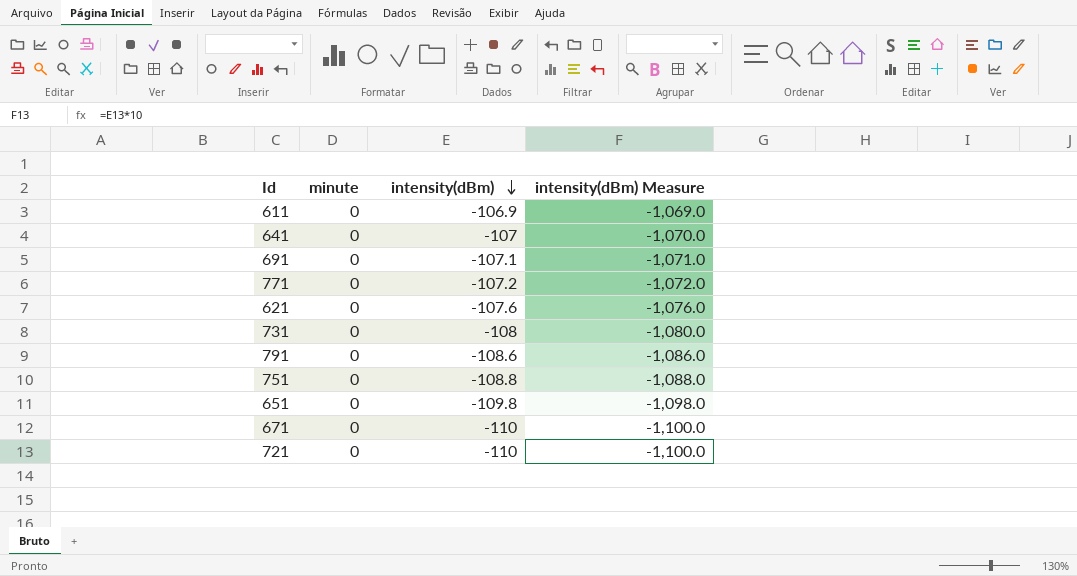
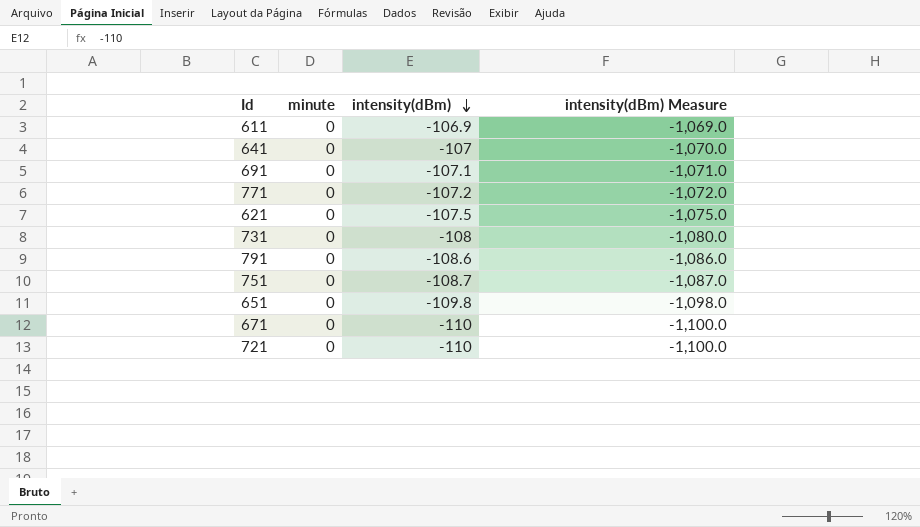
621 | intensity(dBm): -107.6 -> -107.5
621 | intensity(dBm) Measure: -1,076.0 -> -1,075.0
751 | intensity(dBm): -108.8 -> -108.7
751 | intensity(dBm) Measure: -1,088.0 -> -1,087.0

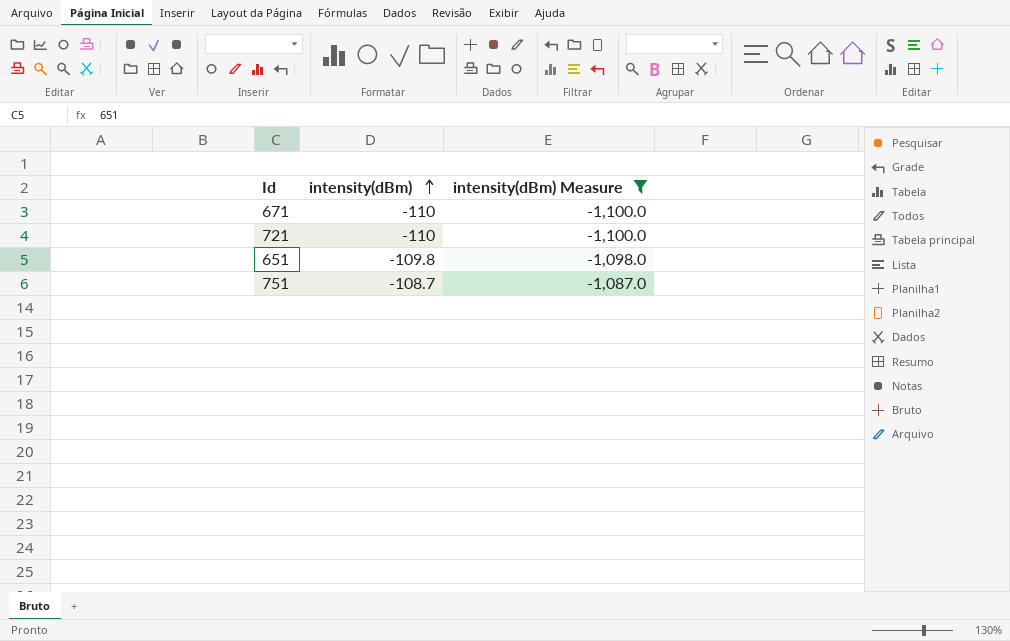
filter: none -> intensity(dBm) Measure <= -1,087.0
row order: intensity(dBm) descending -> intensity(dBm) ascending
column minute | position: 2 -> none

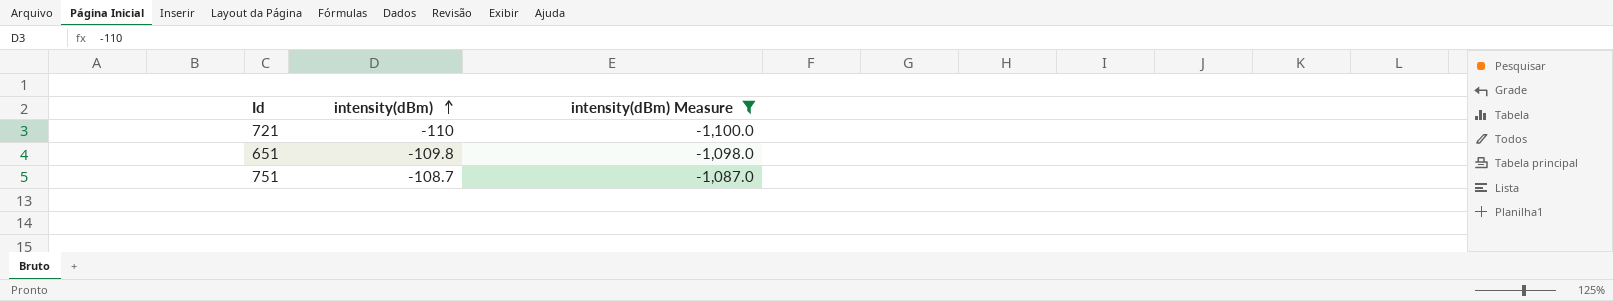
row 671: -110 | -1,100.0 -> none

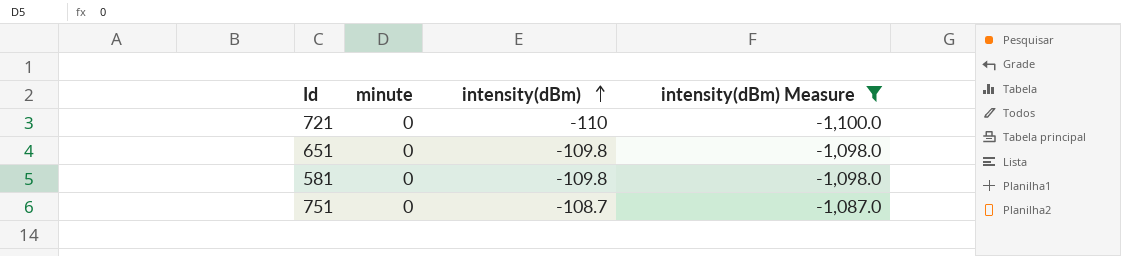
column minute | position: none -> 2
row 581: none -> 0 | -109.8 | -1,098.0

